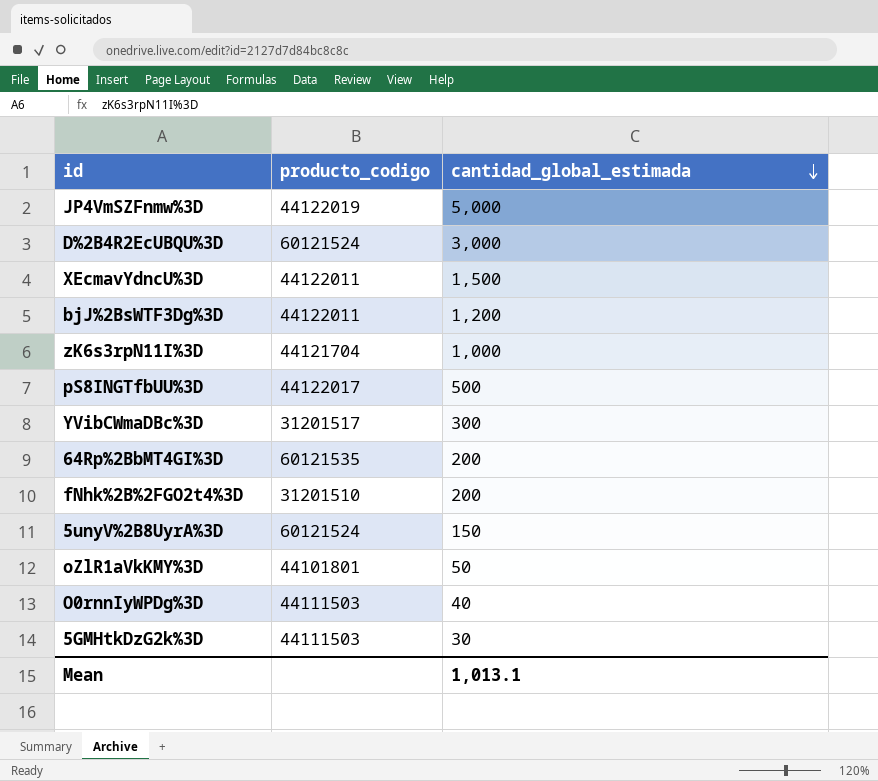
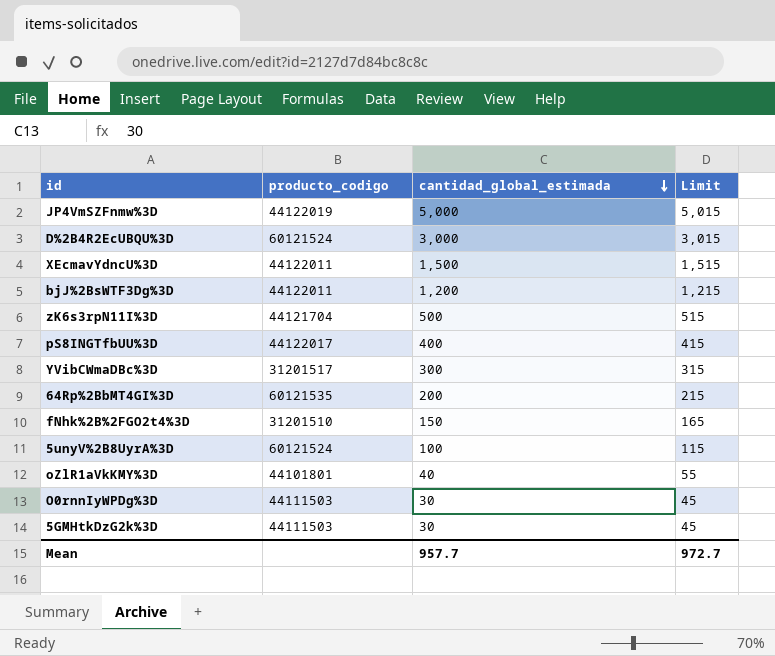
column Limit | formula: none -> [cantidad_global_estimada] + 15
zK6s3rpN11I%3D | cantidad_global_estimada: 1,000 -> 500
pS8INGTfbUU%3D | cantidad_global_estimada: 500 -> 400
fNhk%2B%2FGO2t4%3D | cantidad_global_estimada: 200 -> 150
5unyV%2B8UyrA%3D | cantidad_global_estimada: 150 -> 100
oZlR1aVkKMY%3D | cantidad_global_estimada: 50 -> 40
O0rnnIyWPDg%3D | cantidad_global_estimada: 40 -> 30
Mean | cantidad_global_estimada: 1,013.1 -> 957.7

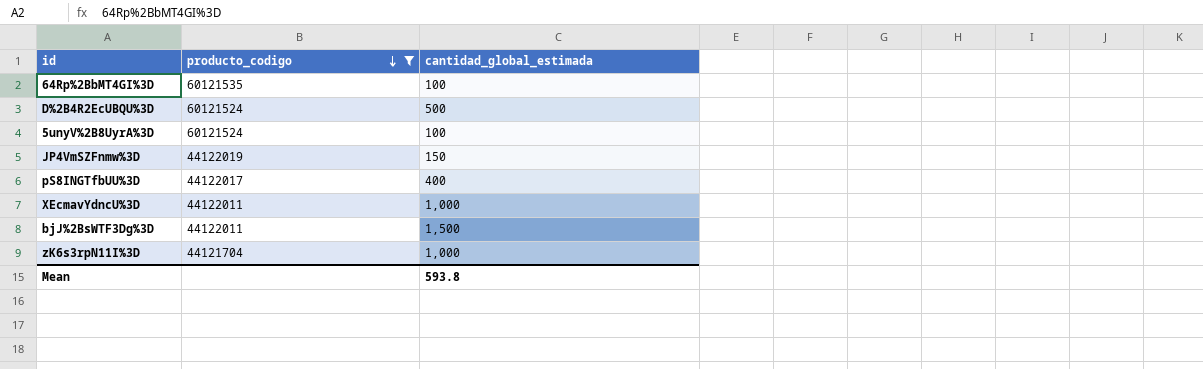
filter: none -> producto_codigo >= 44121704
row order: cantidad_global_estimada descending -> producto_codigo descending
column Limit | formula: [cantidad_global_estimada] + 15 -> none
64Rp%2BbMT4GI%3D | cantidad_global_estimada: 200 -> 100
D%2B4R2EcUBQU%3D | cantidad_global_estimada: 3,000 -> 500
JP4VmSZFnmw%3D | cantidad_global_estimada: 5,000 -> 150
XEcmavYdncU%3D | cantidad_global_estimada: 1,500 -> 1,000
bjJ%2BsWTF3Dg%3D | cantidad_global_estimada: 1,200 -> 1,500
zK6s3rpN11I%3D | cantidad_global_estimada: 500 -> 1,000
Mean | cantidad_global_estimada: 957.7 -> 593.8

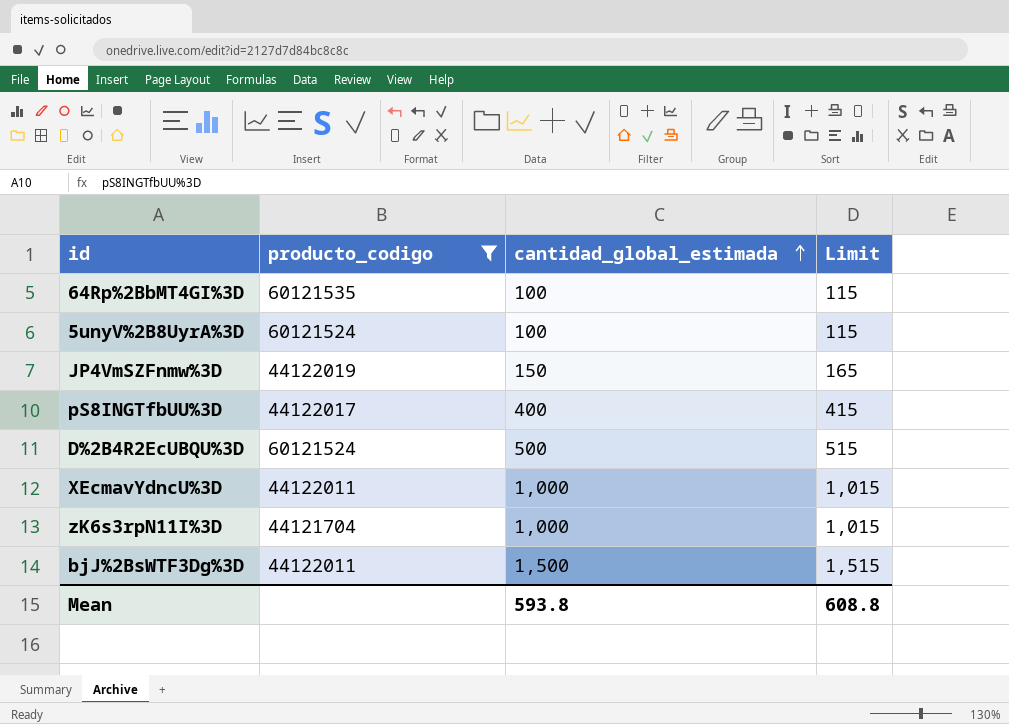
row order: producto_codigo descending -> cantidad_global_estimada ascending
column Limit | formula: none -> [cantidad_global_estimada] + 15

